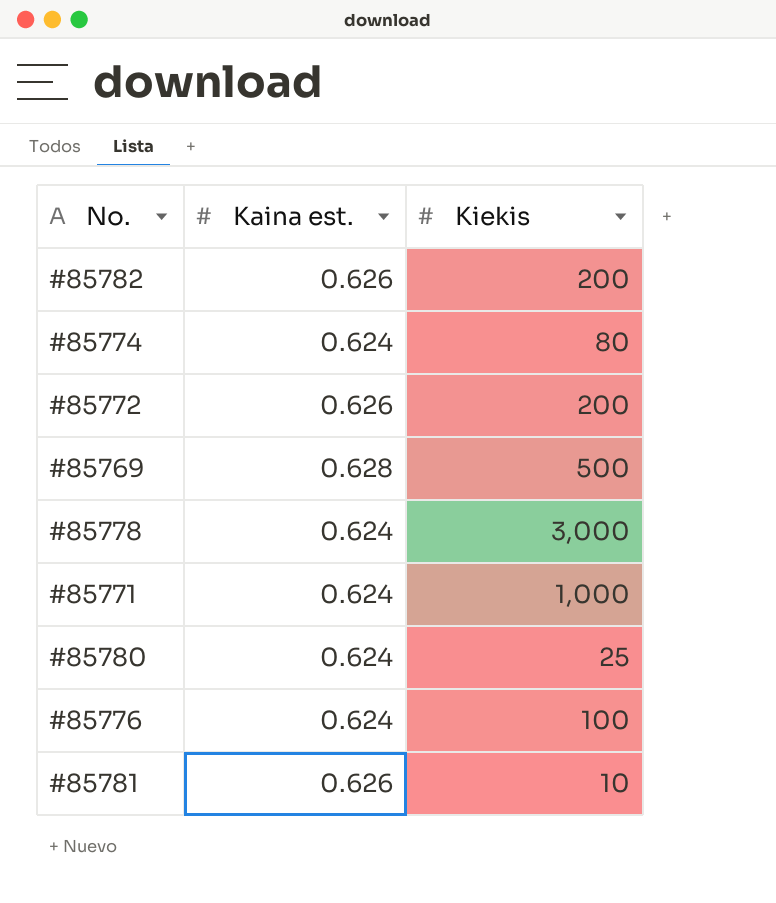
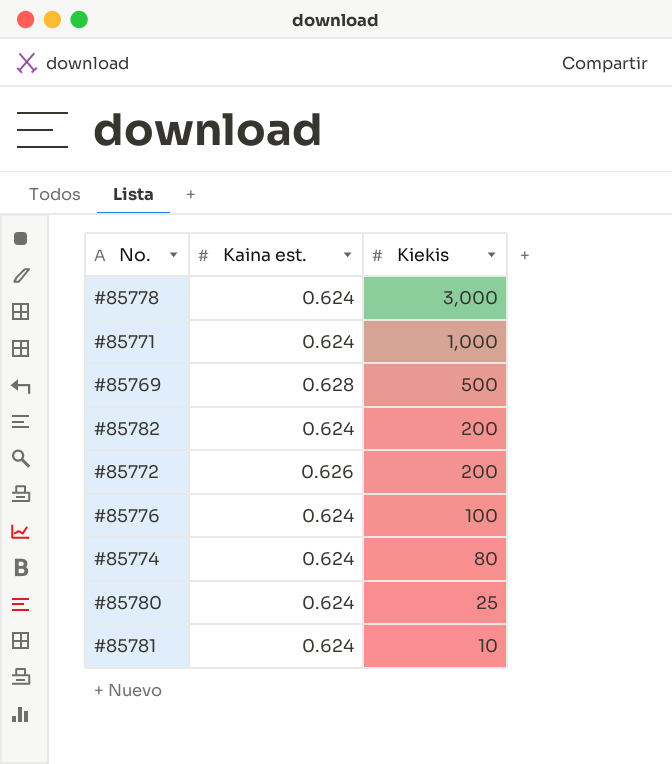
row order: none -> Kiekis descending
#85782 | Kaina est.: 0.626 -> 0.624
#85781 | Kaina est.: 0.626 -> 0.624

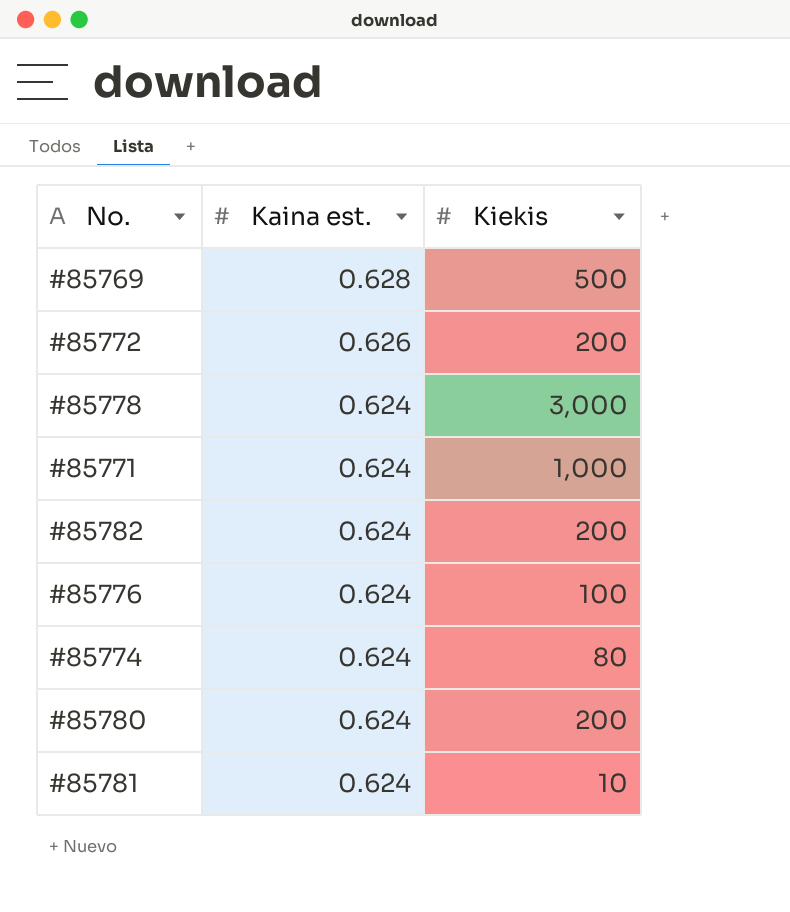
row order: Kiekis descending -> Kaina est. descending
#85780 | Kiekis: 25 -> 200

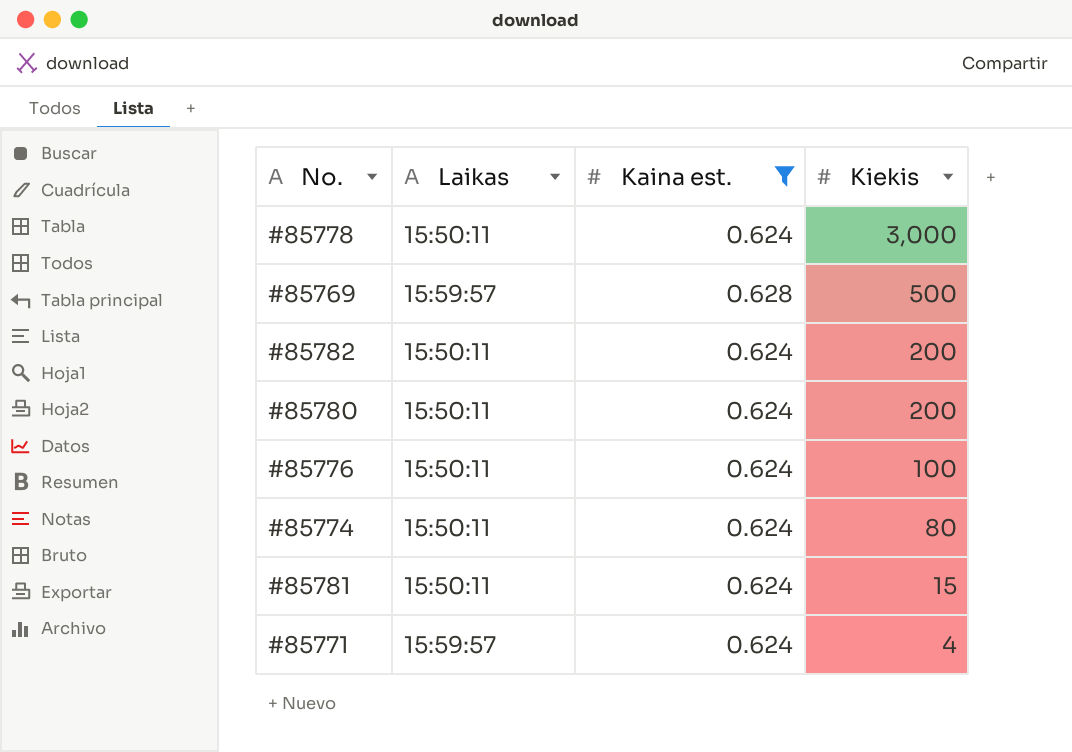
filter: none -> Kaina est. != 0.626
row order: Kaina est. descending -> Kiekis descending
column Laikas | position: none -> 2
#85781 | Kiekis: 10 -> 15
#85771 | Kiekis: 1,000 -> 4

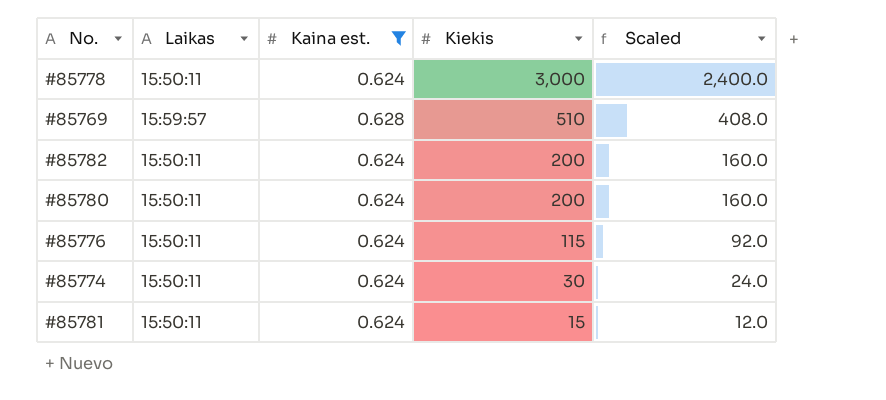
column Scaled | formula: none -> [Kiekis] * 0.8
row #85771: 15:59:57 | 0.624 | 4 -> none
#85769 | Kiekis: 500 -> 510
#85776 | Kiekis: 100 -> 115
#85774 | Kiekis: 80 -> 30

